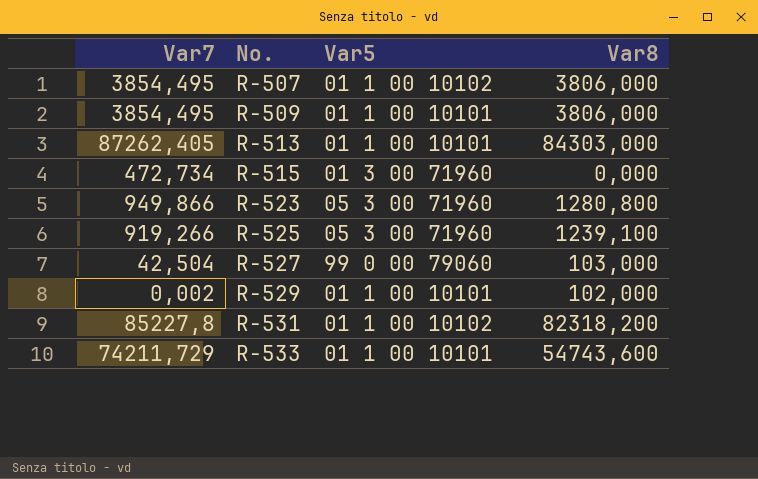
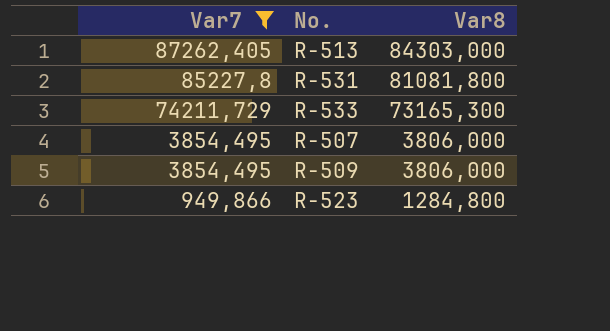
filter: none -> Var7 >= 949,866
row order: No. ascending -> Var7 descending
column Var5 | position: 3 -> none
R-531 | Var8: 82318,200 -> 81081,800
R-533 | Var8: 54743,600 -> 73165,300
R-523 | Var8: 1280,800 -> 1284,800

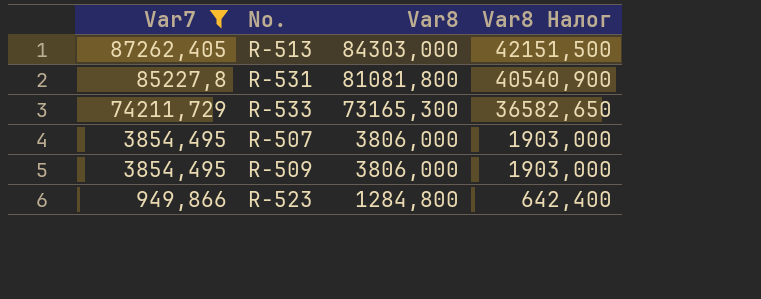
column Var8 Налог | formula: none -> [Var8] * 0,5

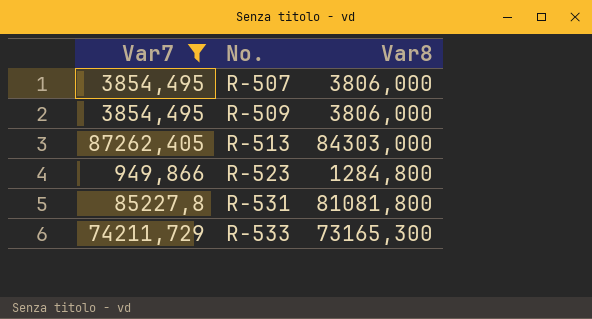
row order: Var7 descending -> No. ascending
column Var8 Налог | formula: [Var8] * 0,5 -> none

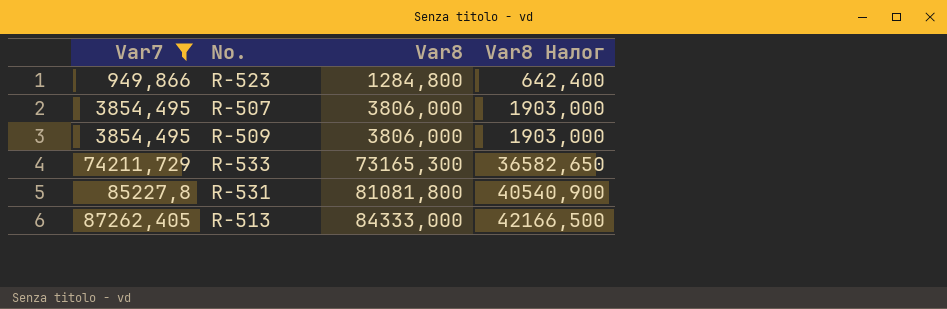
row order: No. ascending -> Var7 ascending
column Var8 Налог | formula: none -> [Var8] * 0,5
R-513 | Var8: 84303,000 -> 84333,000

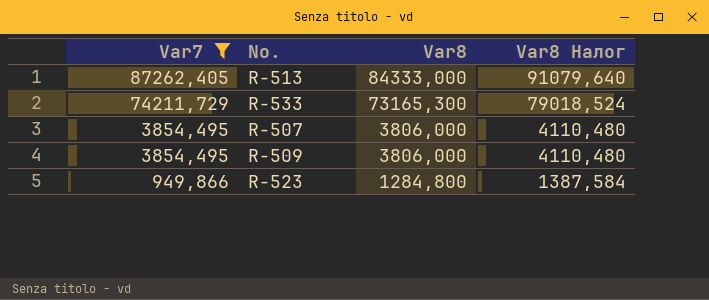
row order: Var7 ascending -> Var7 descending
column Var8 Налог | formula: [Var8] * 0,5 -> [Var8] * 1,08
row R-531: 85227,8 | 81081,800 | 40540,900 -> none

